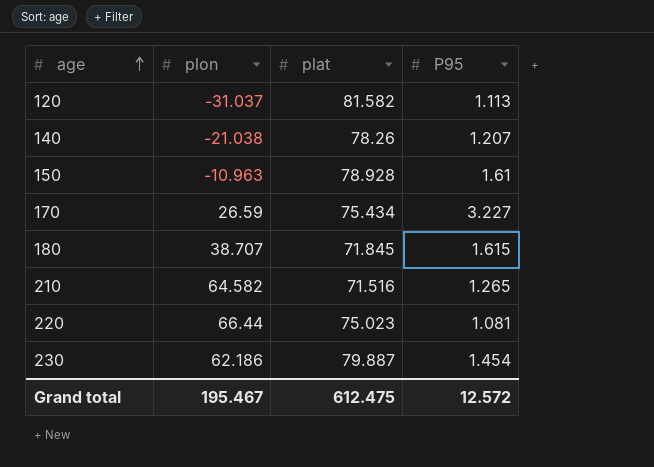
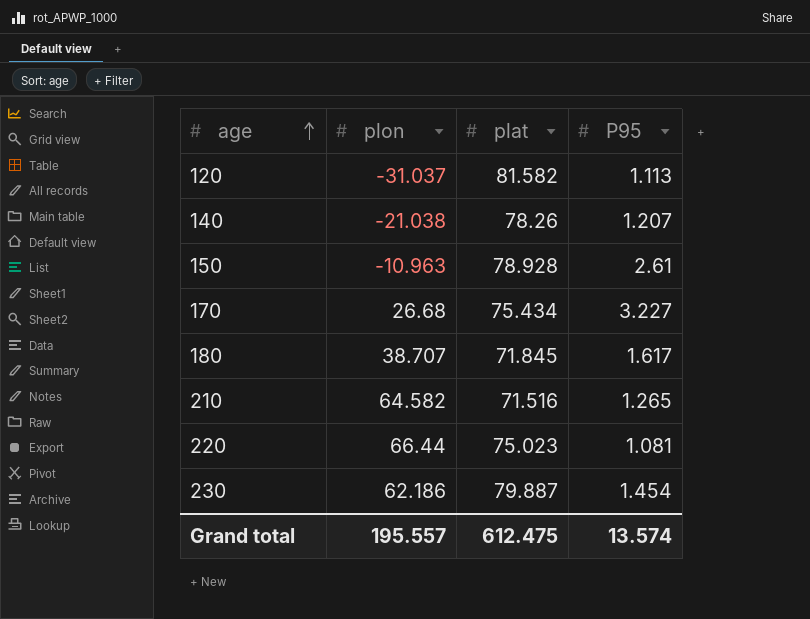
150 | P95: 1.61 -> 2.61
170 | plon: 26.59 -> 26.68
180 | P95: 1.615 -> 1.617
Grand total | plon: 195.467 -> 195.557
Grand total | P95: 12.572 -> 13.574

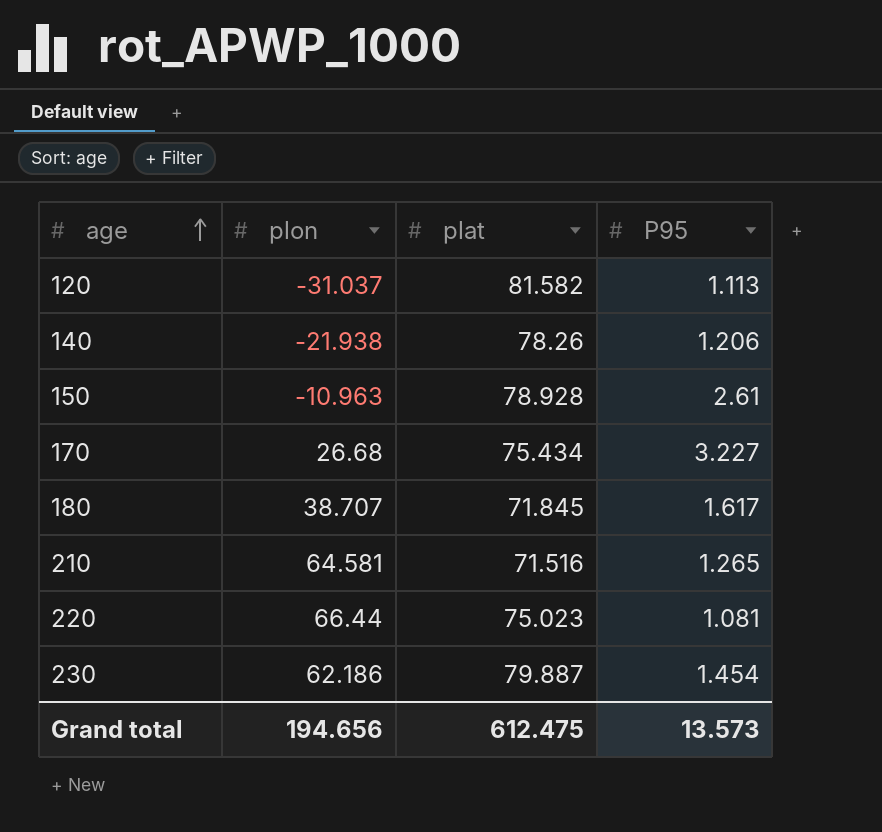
140 | plon: -21.038 -> -21.938
140 | P95: 1.207 -> 1.206
210 | plon: 64.582 -> 64.581
Grand total | plon: 195.557 -> 194.656
Grand total | P95: 13.574 -> 13.573

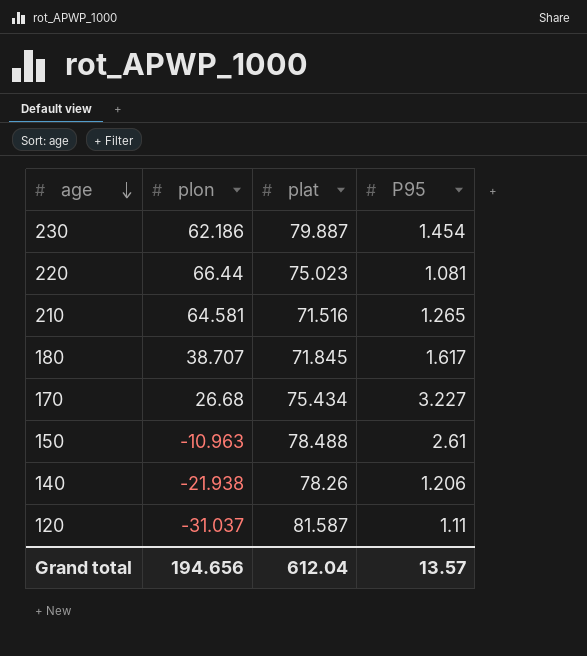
row order: age ascending -> age descending
150 | plat: 78.928 -> 78.488
120 | plat: 81.582 -> 81.587
120 | P95: 1.113 -> 1.11
Grand total | plat: 612.475 -> 612.04
Grand total | P95: 13.573 -> 13.57

